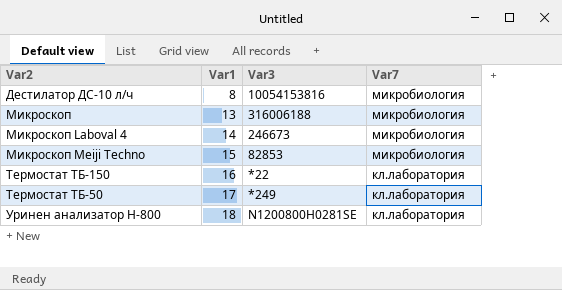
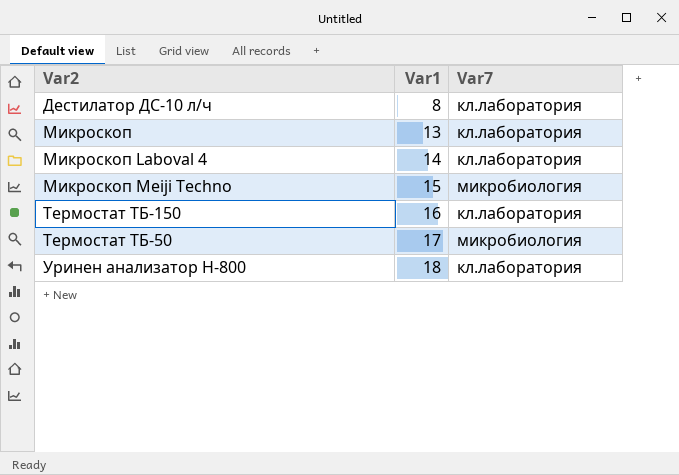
column Var3 | position: 3 -> none
Дестилатор ДС-10 л/ч | Var7: микробиология -> кл.лаборатория
Микроскоп | Var7: микробиология -> кл.лаборатория
Микроскоп Laboval 4 | Var7: микробиология -> кл.лаборатория
Термостат ТБ-50 | Var7: кл.лаборатория -> микробиология

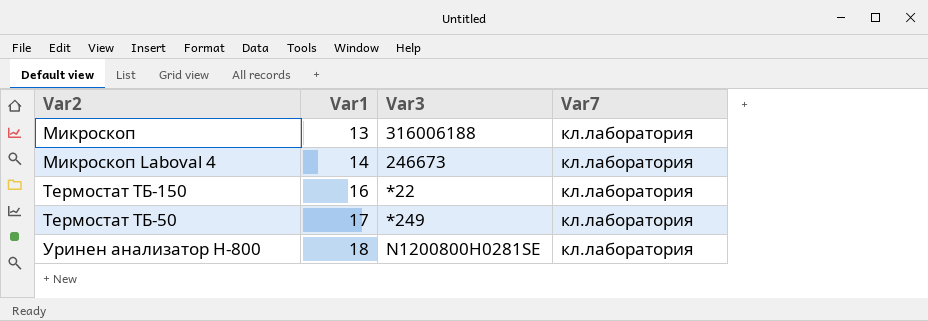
column Var3 | position: none -> 3
row Дестилатор ДС-10 л/ч: 8 | кл.лаборатория -> none
row Микроскоп Meiji Techno: 15 | микробиология -> none
Термостат ТБ-50 | Var7: микробиология -> кл.лаборатория

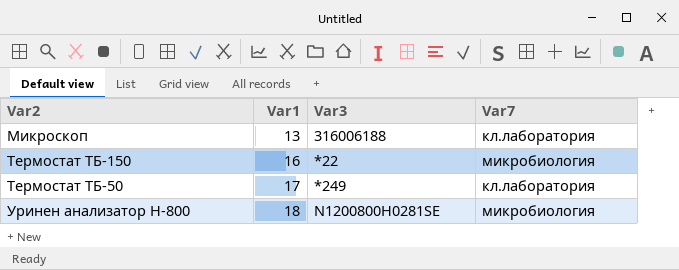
row Микроскоп Laboval 4: 14 | 246673 | кл.лаборатория -> none
Термостат ТБ-150 | Var7: кл.лаборатория -> микробиология
Уринен анализатор H-800 | Var7: кл.лаборатория -> микробиология

